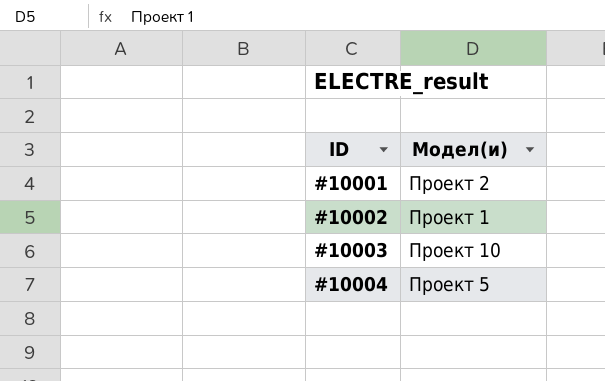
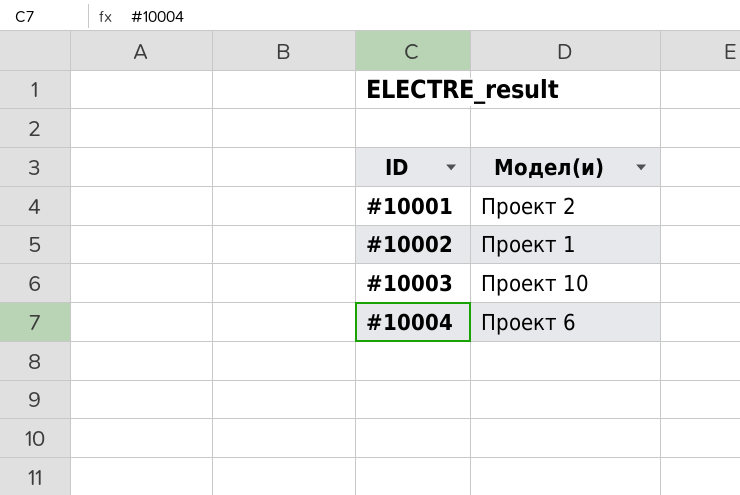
#10004 | Модел(и): Проект 5 -> Проект 6

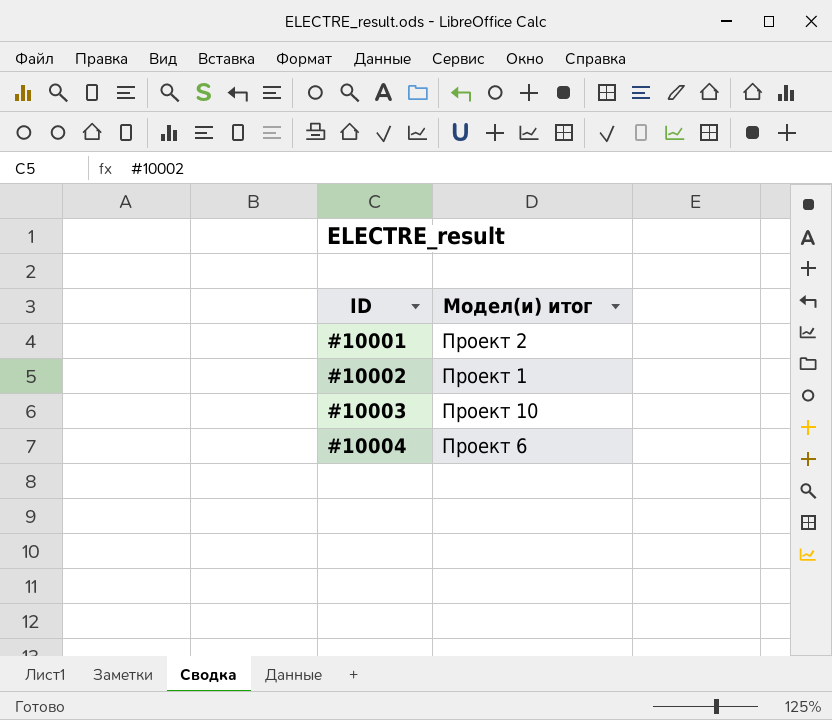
column name: Модел(и) -> Модел(и) итог

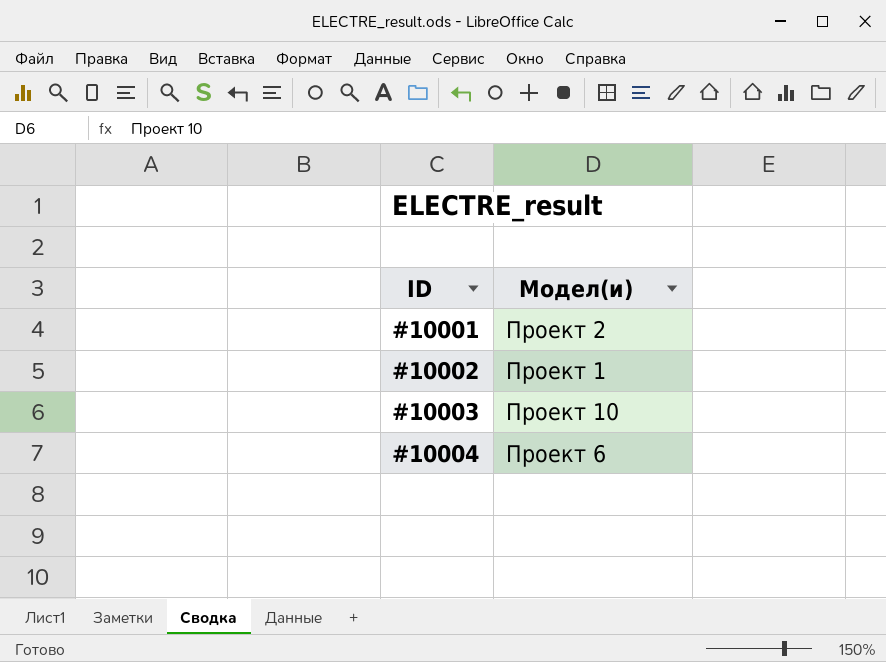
column name: Модел(и) итог -> Модел(и)

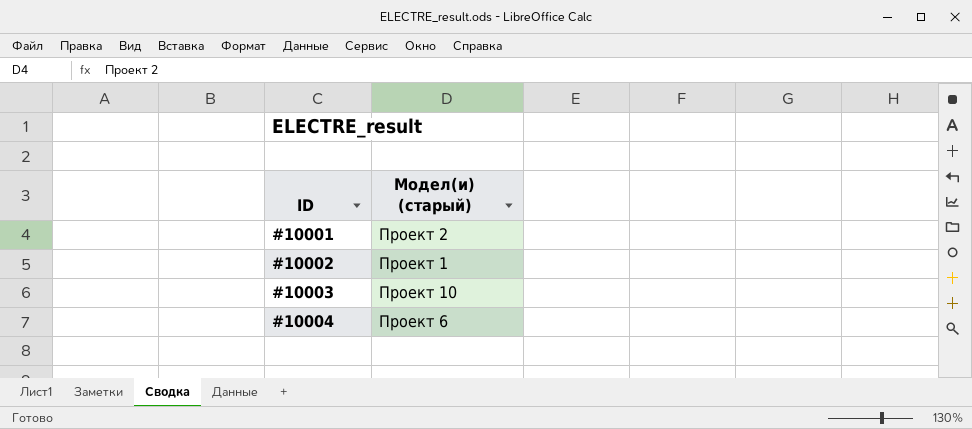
column name: Модел(и) -> Модел(и) (старый)

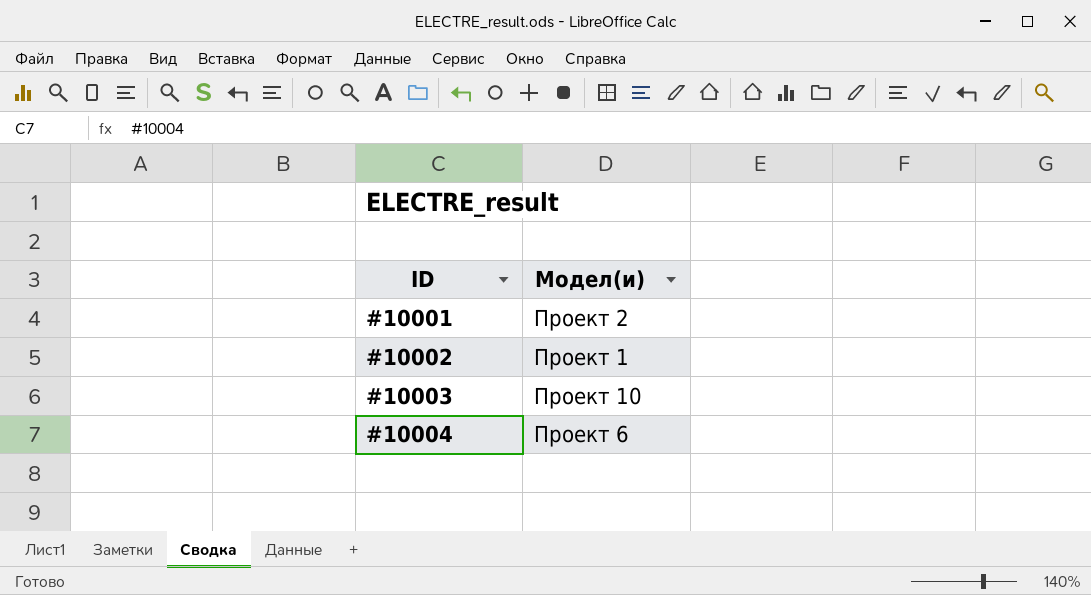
column name: Модел(и) (старый) -> Модел(и)

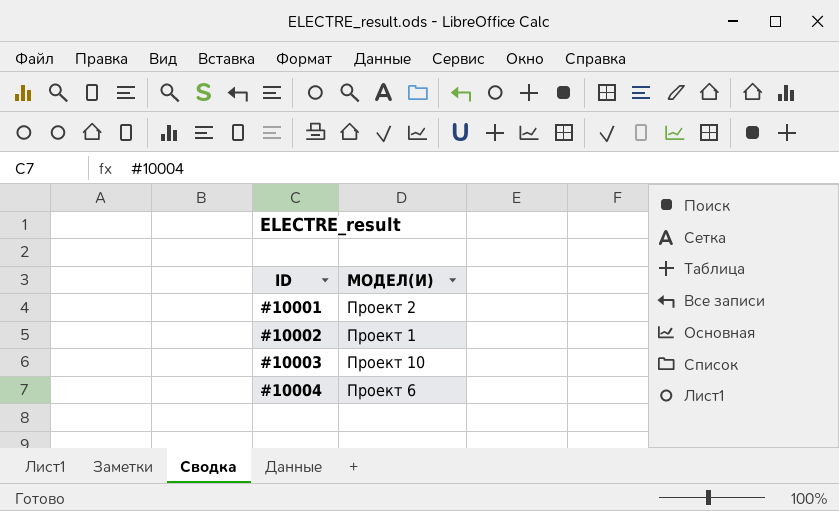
column name: Модел(и) -> МОДЕЛ(И)

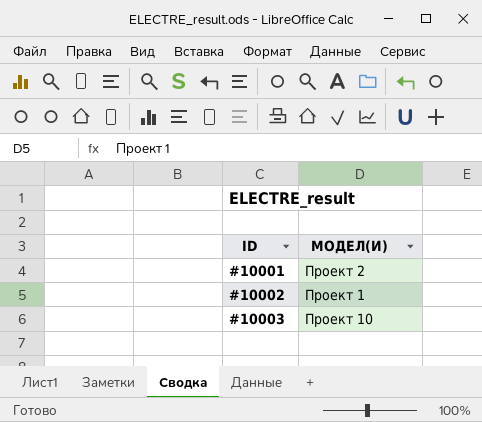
row #10004: Проект 6 -> none

